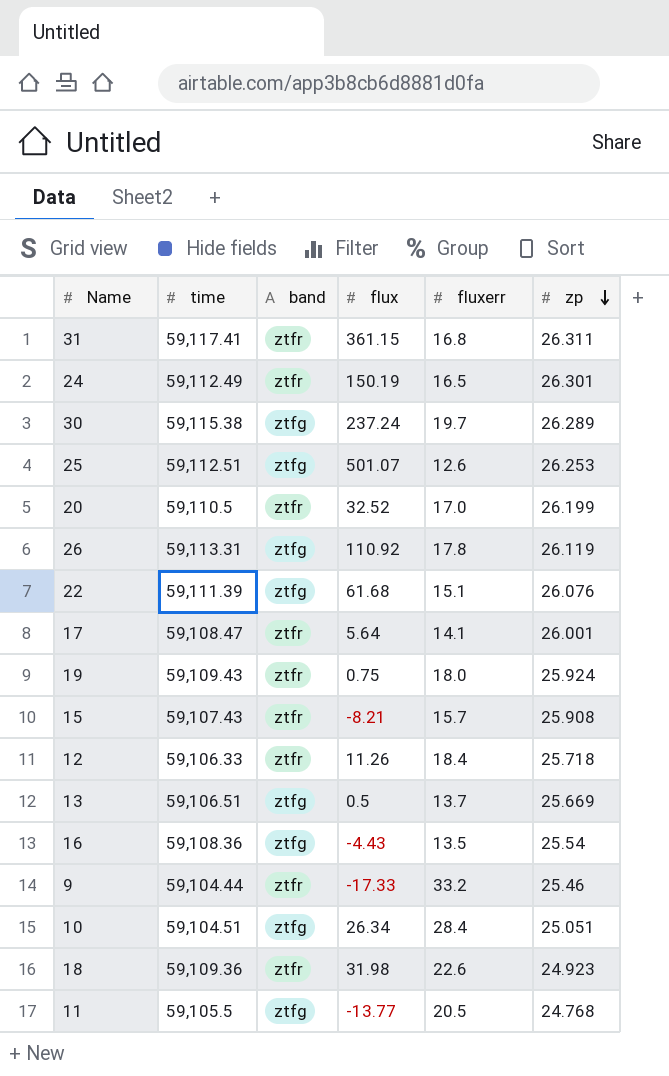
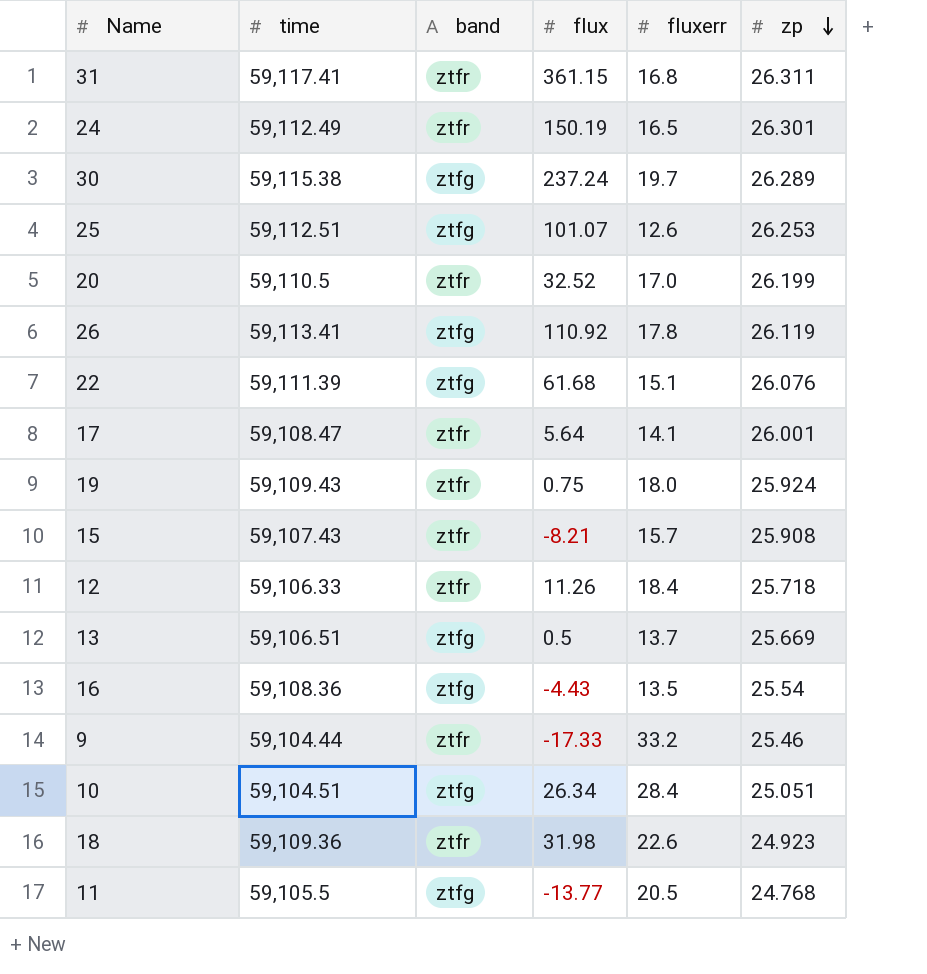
25 | flux: 501.07 -> 101.07
26 | time: 59,113.31 -> 59,113.41

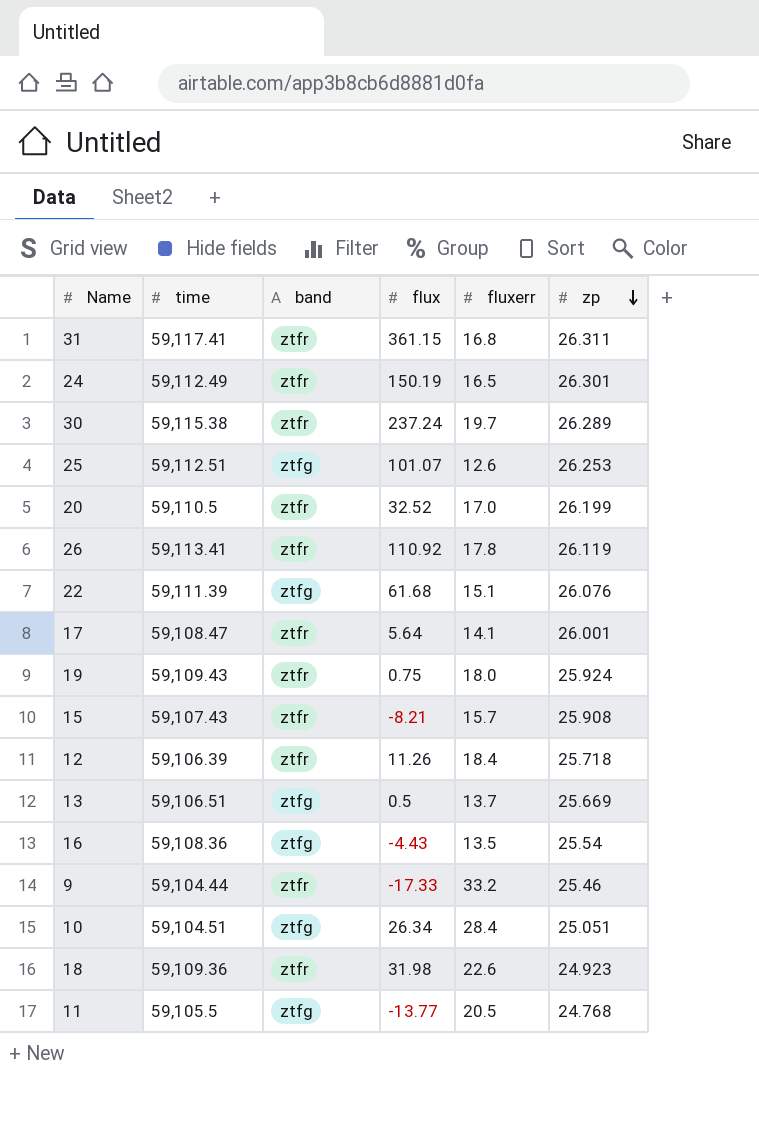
30 | band: ztfg -> ztfr
26 | band: ztfg -> ztfr
12 | time: 59,106.33 -> 59,106.39

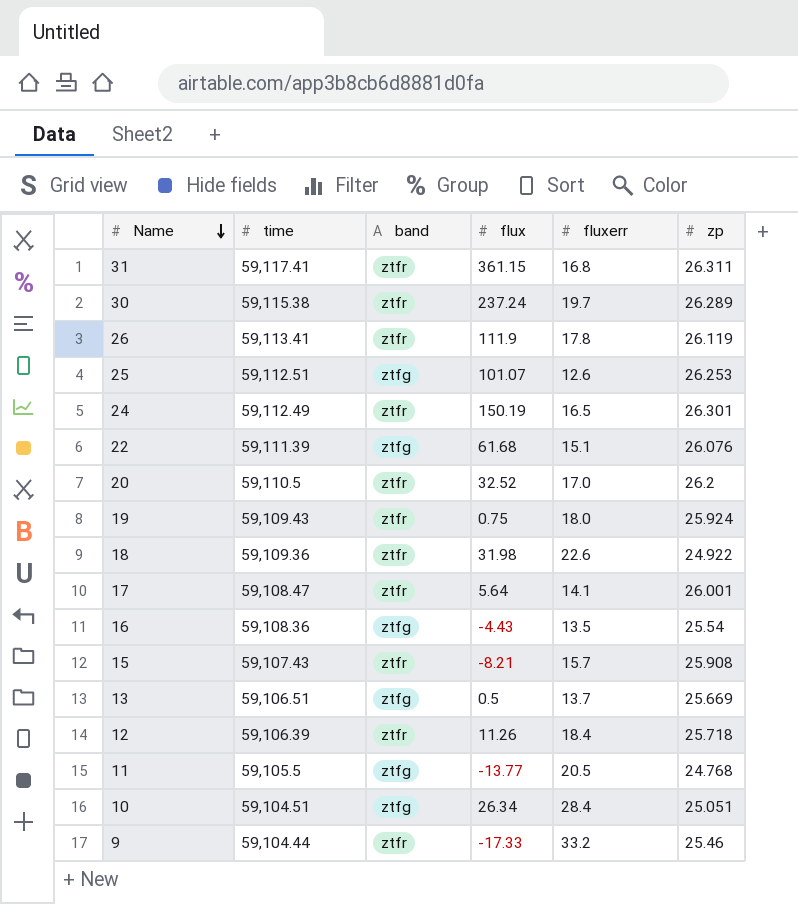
row order: zp descending -> Name descending
26 | flux: 110.92 -> 111.9
20 | zp: 26.199 -> 26.2
18 | zp: 24.923 -> 24.922

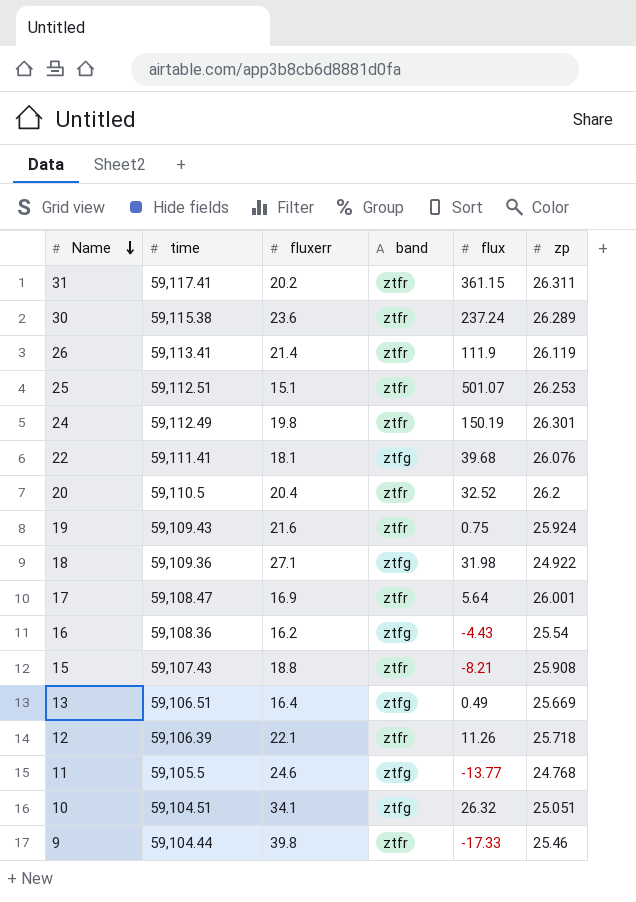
column fluxerr | position: 5 -> 3
31 | fluxerr: 16.8 -> 20.2
30 | fluxerr: 19.7 -> 23.6
26 | fluxerr: 17.8 -> 21.4
25 | fluxerr: 12.6 -> 15.1
25 | band: ztfg -> ztfr
25 | flux: 101.07 -> 501.07
24 | fluxerr: 16.5 -> 19.8
22 | time: 59,111.39 -> 59,111.41
22 | fluxerr: 15.1 -> 18.1
22 | flux: 61.68 -> 39.68
20 | fluxerr: 17.0 -> 20.4
19 | fluxerr: 18.0 -> 21.6
18 | fluxerr: 22.6 -> 27.1
18 | band: ztfr -> ztfg
17 | fluxerr: 14.1 -> 16.9
16 | fluxerr: 13.5 -> 16.2
15 | fluxerr: 15.7 -> 18.8
13 | fluxerr: 13.7 -> 16.4
13 | flux: 0.5 -> 0.49
12 | fluxerr: 18.4 -> 22.1
11 | fluxerr: 20.5 -> 24.6
10 | fluxerr: 28.4 -> 34.1
10 | flux: 26.34 -> 26.32
9 | fluxerr: 33.2 -> 39.8

